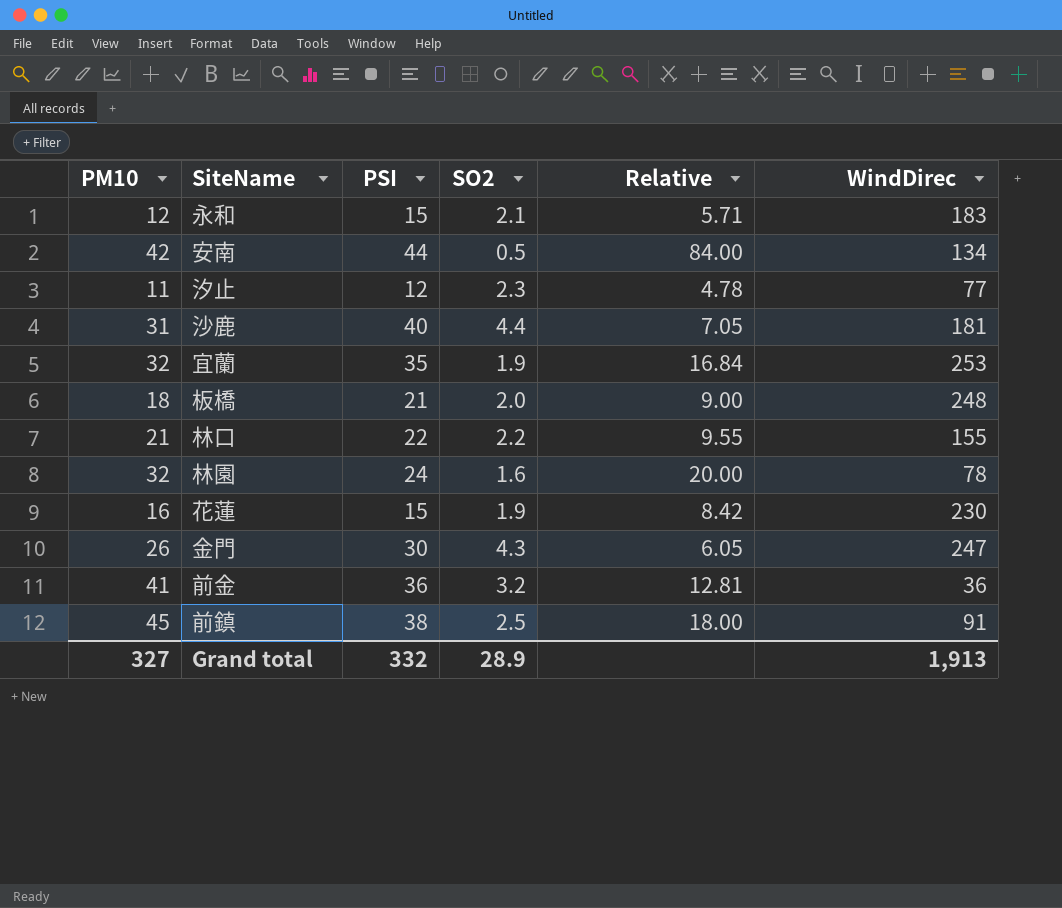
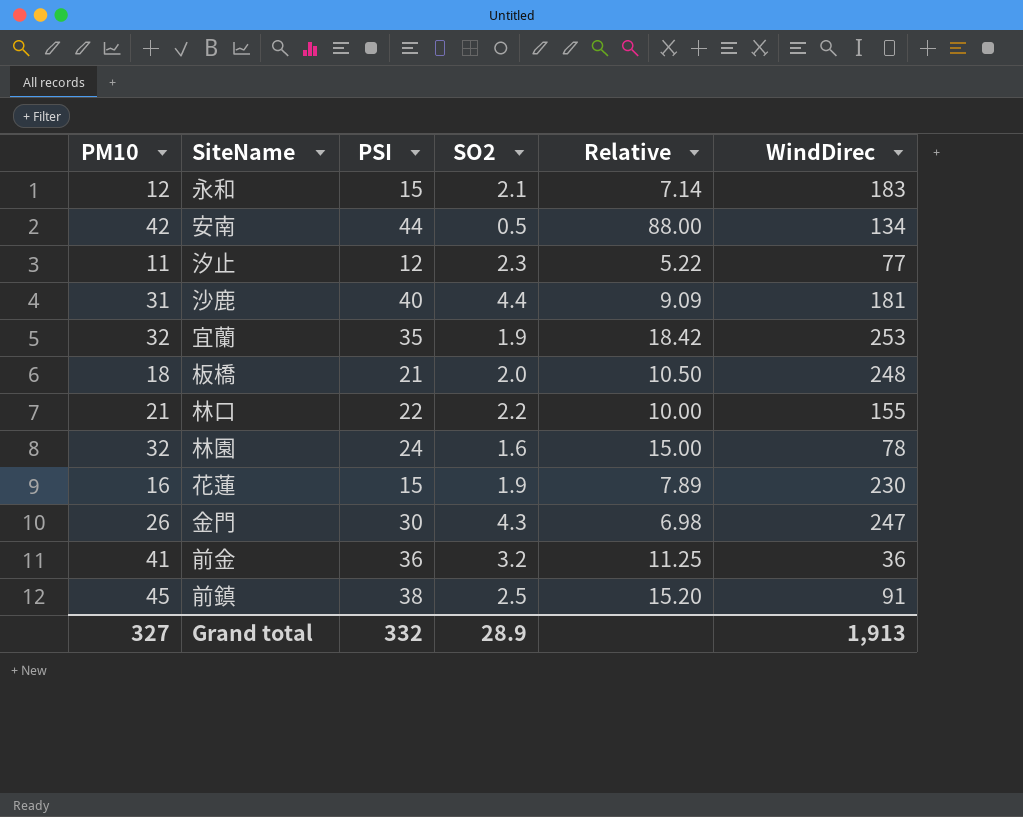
column Relative | formula: [PM10] / [SO2] -> [PSI] / [SO2]

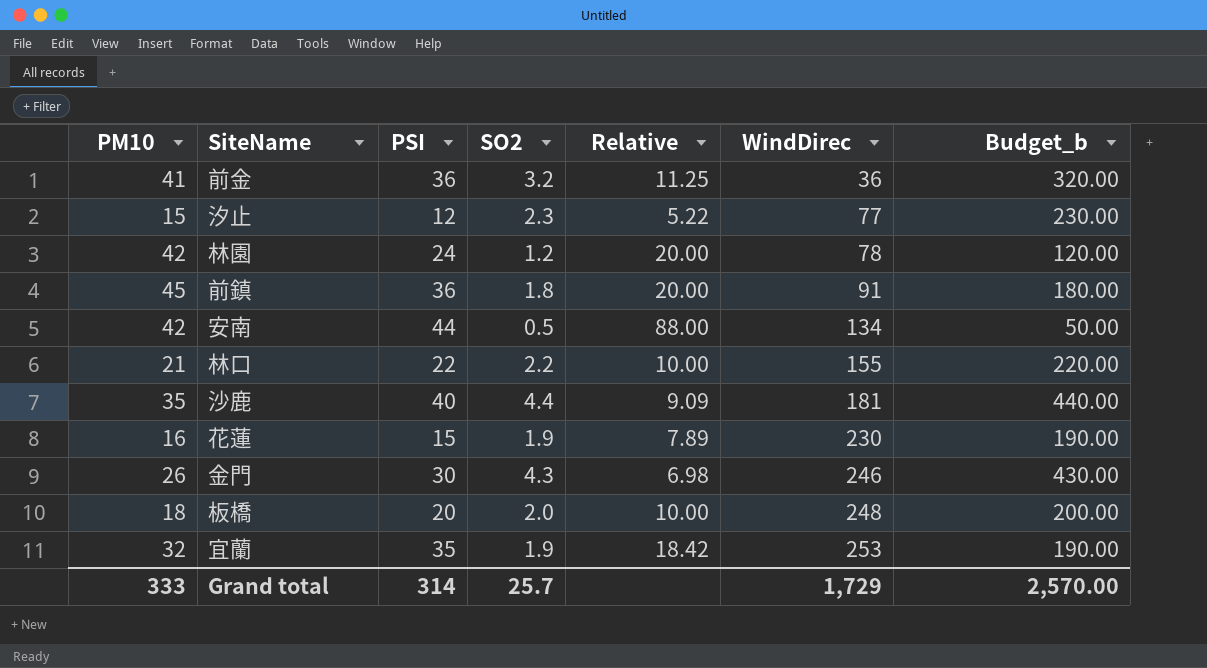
row order: none -> WindDirec ascending
column Budget_b | formula: none -> [SO2] * 100
row 永和: 12 | 15 | 2.1 | 7.14 | 183 -> none
汐止 | PM10: 11 -> 15
林園 | PM10: 32 -> 42
林園 | SO2: 1.6 -> 1.2
林園 | Relative: 15.00 -> 20.00
前鎮 | PSI: 38 -> 36
前鎮 | SO2: 2.5 -> 1.8
前鎮 | Relative: 15.20 -> 20.00
沙鹿 | PM10: 31 -> 35
金門 | WindDirec: 247 -> 246
板橋 | PSI: 21 -> 20
板橋 | Relative: 10.50 -> 10.00
Grand total | PM10: 327 -> 333
Grand total | PSI: 332 -> 314
Grand total | SO2: 28.9 -> 25.7
Grand total | WindDirec: 1,913 -> 1,729

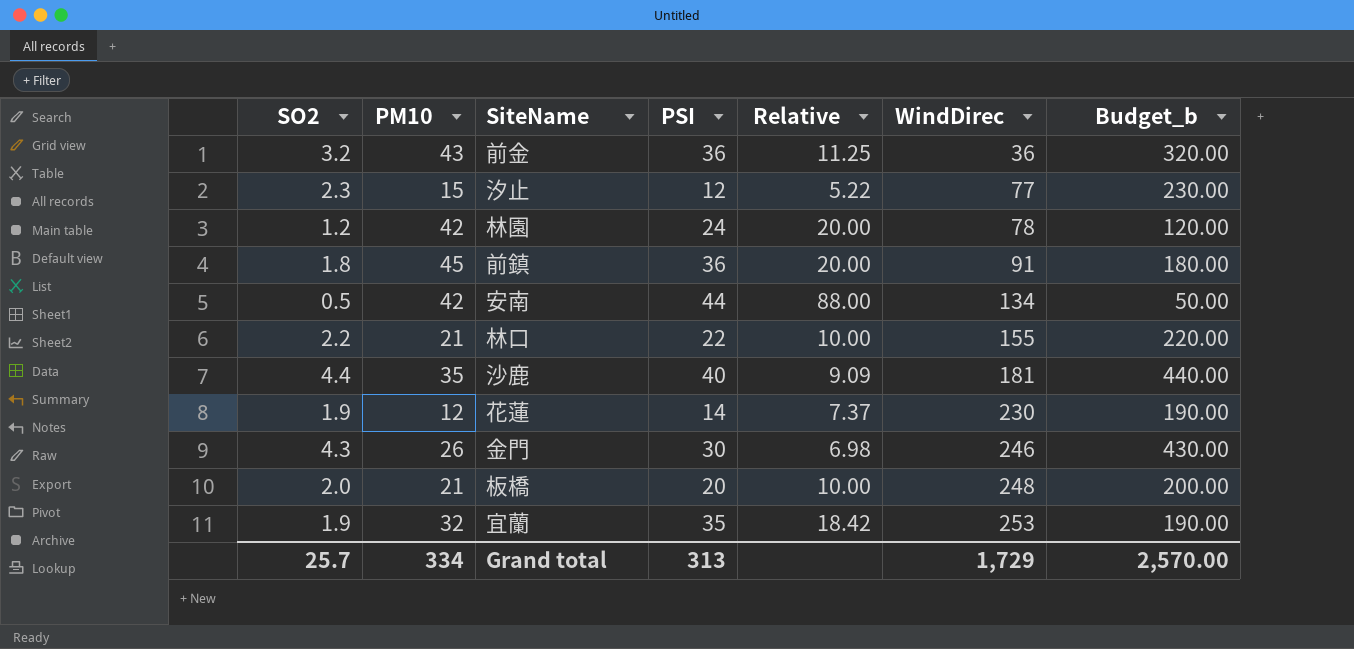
column SO2 | position: 4 -> 1
前金 | PM10: 41 -> 43
花蓮 | PM10: 16 -> 12
花蓮 | PSI: 15 -> 14
花蓮 | Relative: 7.89 -> 7.37
板橋 | PM10: 18 -> 21
Grand total | PM10: 333 -> 334
Grand total | PSI: 314 -> 313

